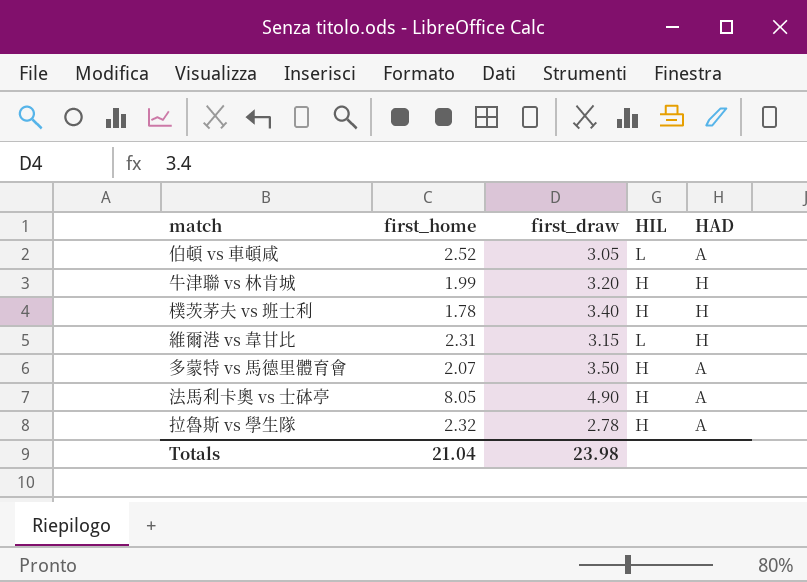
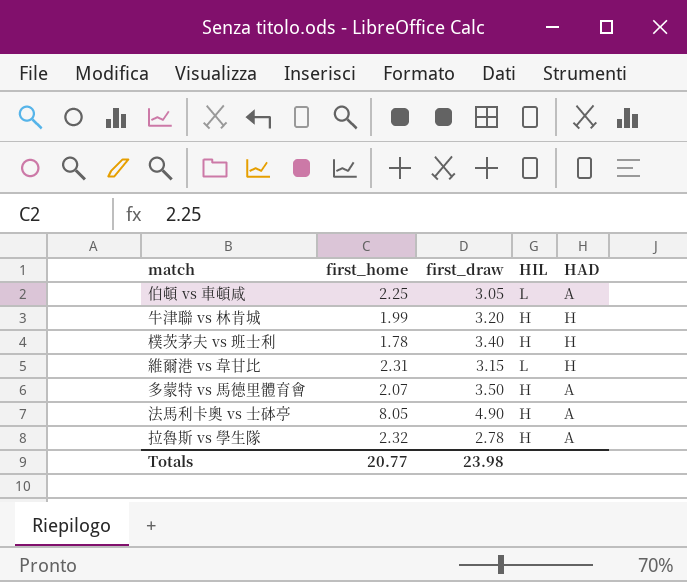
伯頓 vs 車頓咸 | first_home: 2.52 -> 2.25
Totals | first_home: 21.04 -> 20.77

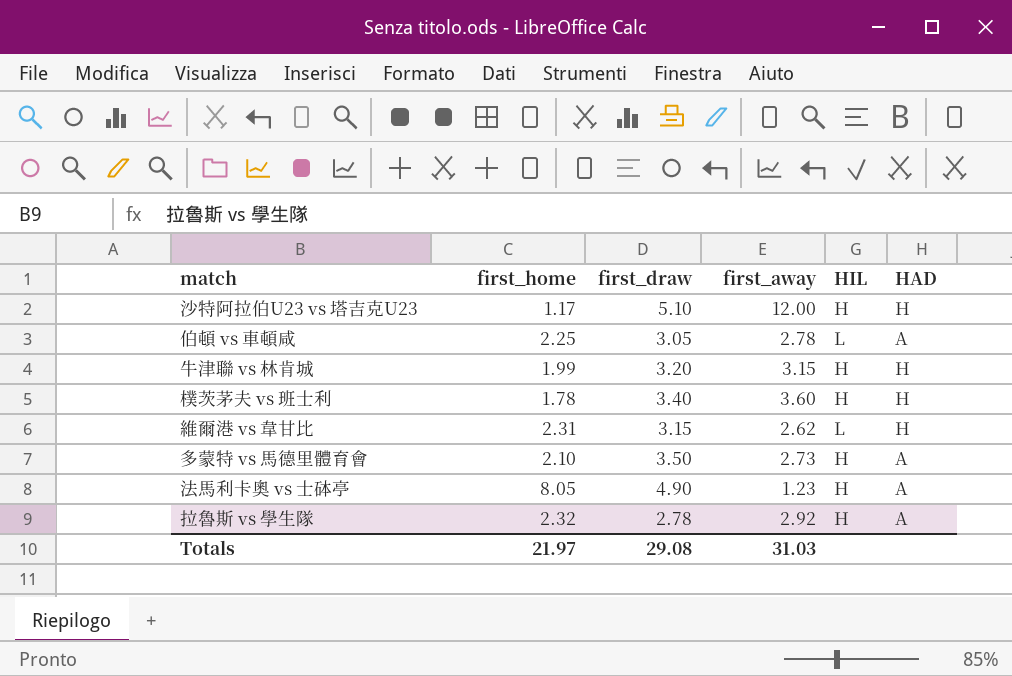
column first_away | position: none -> 4
row 沙特阿拉伯U23 vs 塔吉克U23: none -> 1.17 | 5.10 | 12.00 | H | H
多蒙特 vs 馬德里體育會 | first_home: 2.07 -> 2.10
Totals | first_home: 20.77 -> 21.97
Totals | first_draw: 23.98 -> 29.08

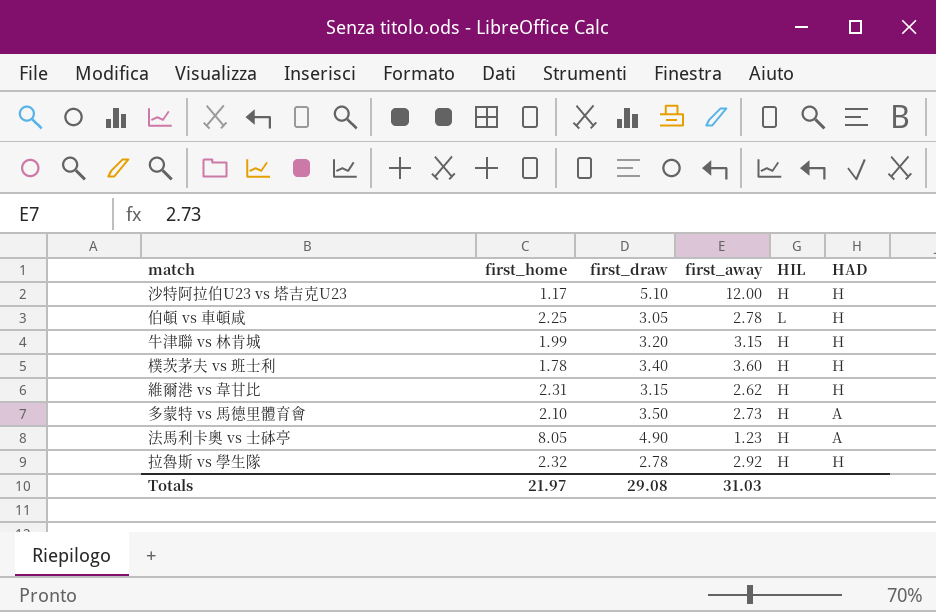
伯頓 vs 車頓咸 | HAD: A -> H
維爾港 vs 韋甘比 | HIL: L -> H
拉魯斯 vs 學生隊 | HAD: A -> H

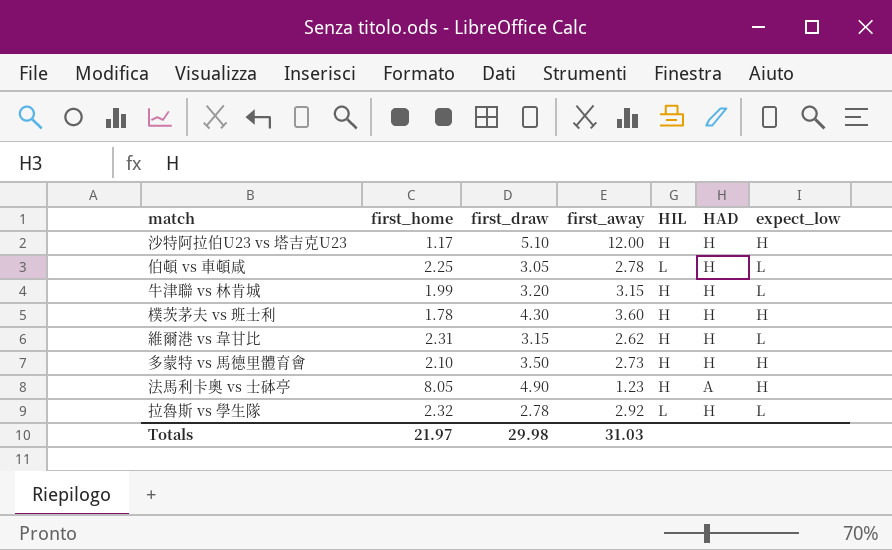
column expect_low | position: none -> 7
樸茨茅夫 vs 班士利 | first_draw: 3.40 -> 4.30
多蒙特 vs 馬德里體育會 | HAD: A -> H
拉魯斯 vs 學生隊 | HIL: H -> L
Totals | first_draw: 29.08 -> 29.98

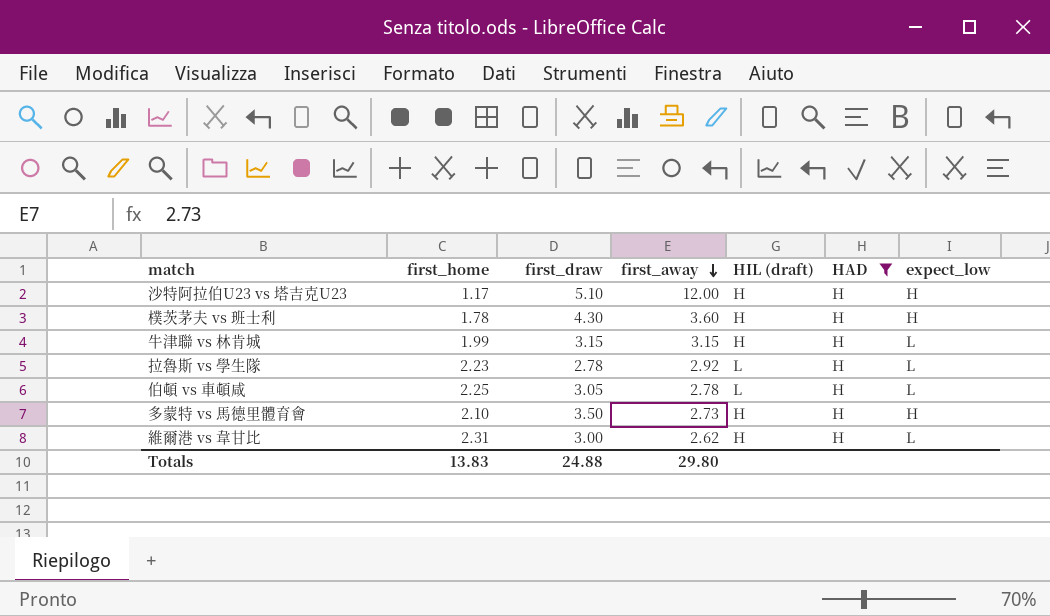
filter: none -> HAD = H
row order: none -> first_away descending
column name: HIL -> HIL (draft)
牛津聯 vs 林肯城 | first_draw: 3.20 -> 3.15
拉魯斯 vs 學生隊 | first_home: 2.32 -> 2.23
維爾港 vs 韋甘比 | first_draw: 3.15 -> 3.00
Totals | first_home: 21.97 -> 13.83
Totals | first_draw: 29.98 -> 24.88
Totals | first_away: 31.03 -> 29.80

